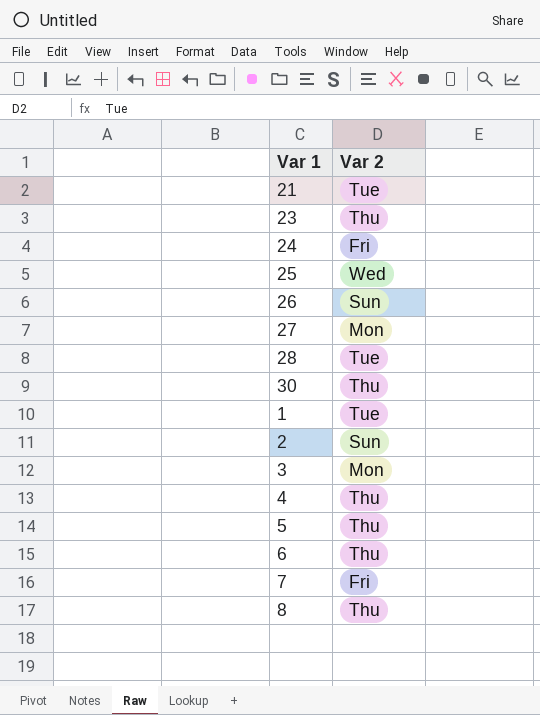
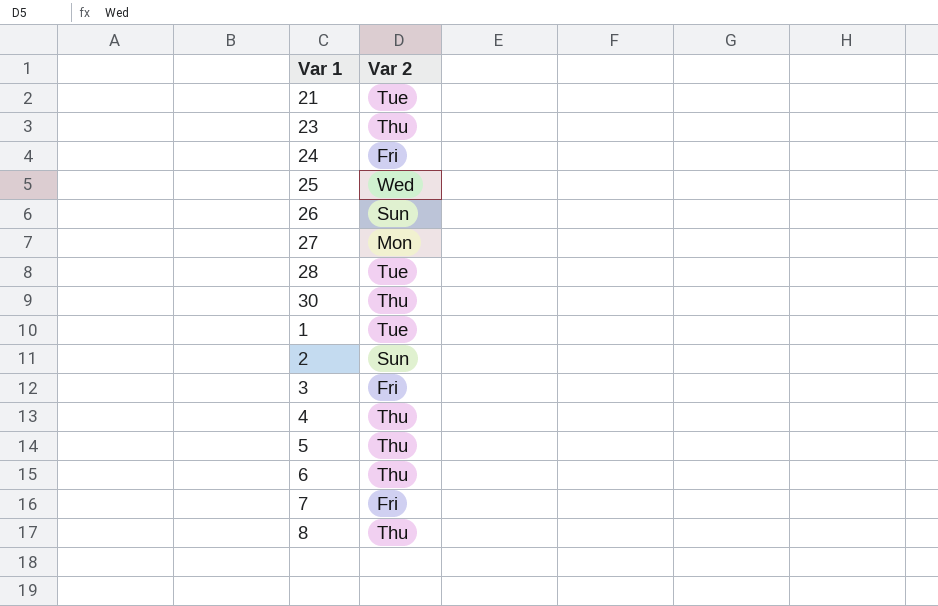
3 | Var 2: Mon -> Fri

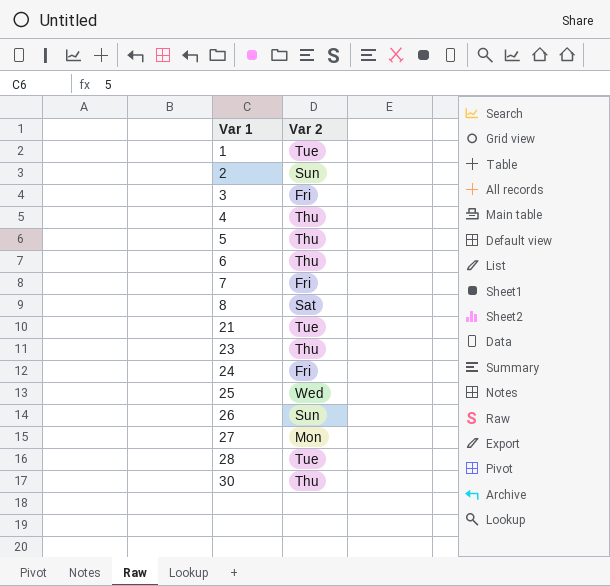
row order: none -> Var 1 ascending
8 | Var 2: Thu -> Sat

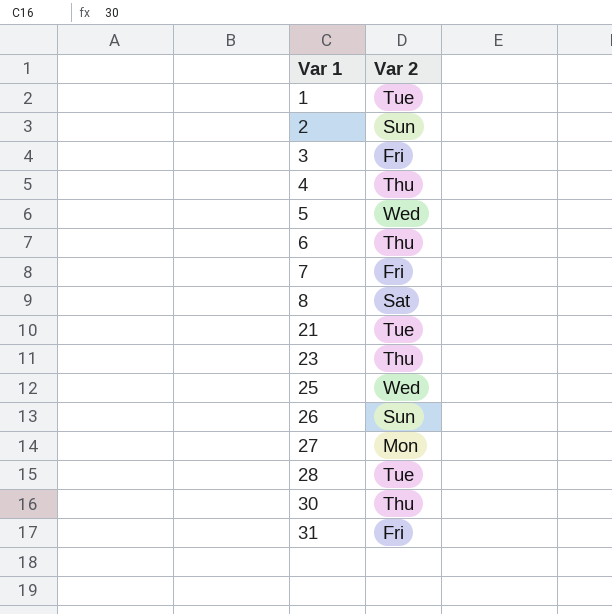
row 24: Fri -> none
5 | Var 2: Thu -> Wed
row 31: none -> Fri

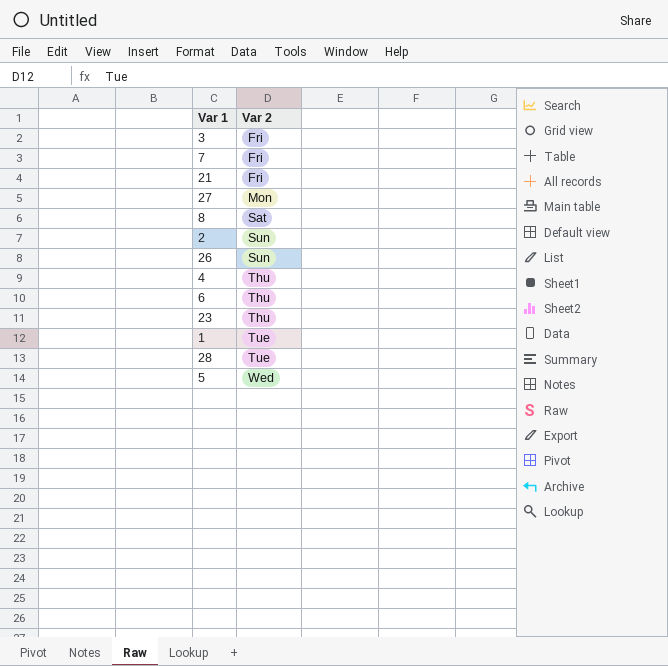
row order: Var 1 ascending -> Var 2 ascending
row 25: Wed -> none
row 30: Thu -> none
row 31: Fri -> none
21 | Var 2: Tue -> Fri

